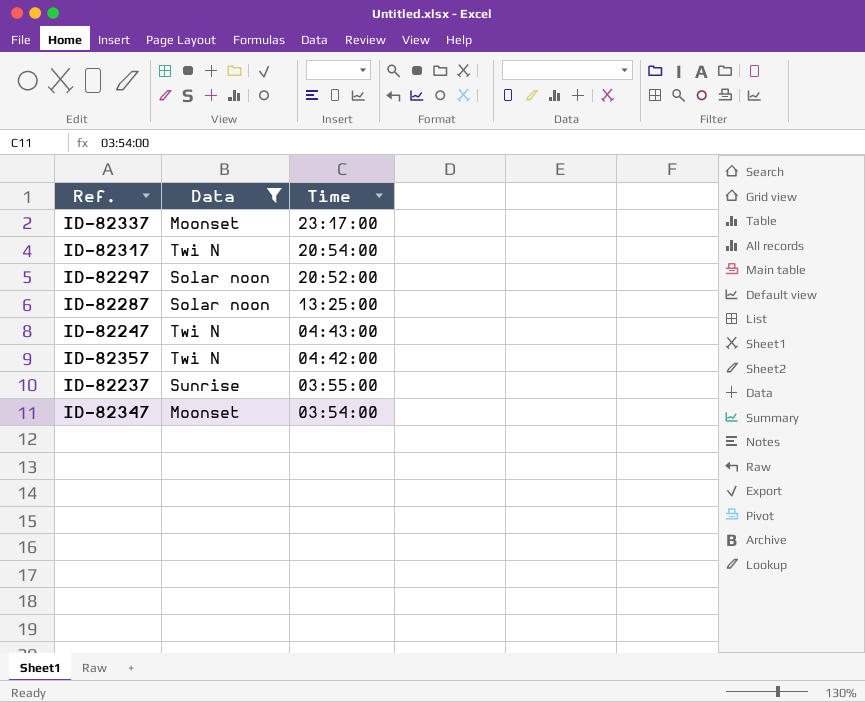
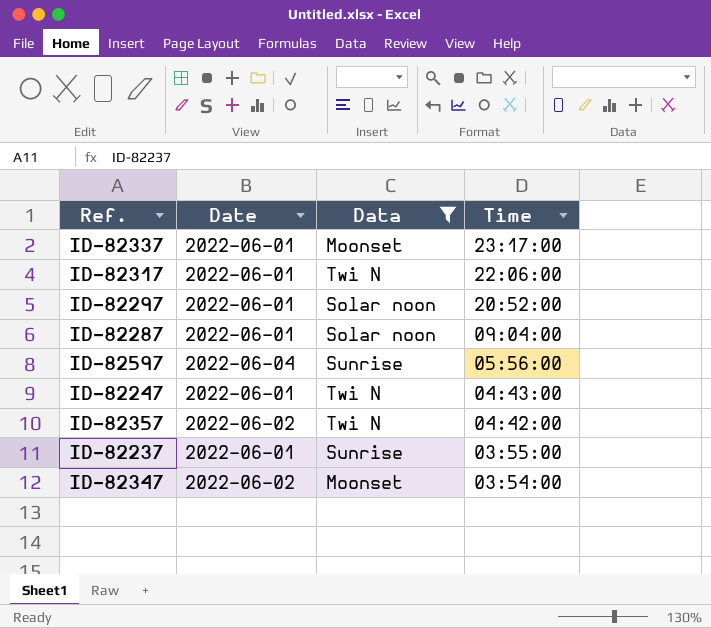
column Date | position: none -> 2
ID-82317 | Time: 20:54:00 -> 22:06:00
ID-82287 | Time: 13:25:00 -> 09:04:00
row ID-82597: none -> 2022-06-04 | Sunrise | 05:56:00

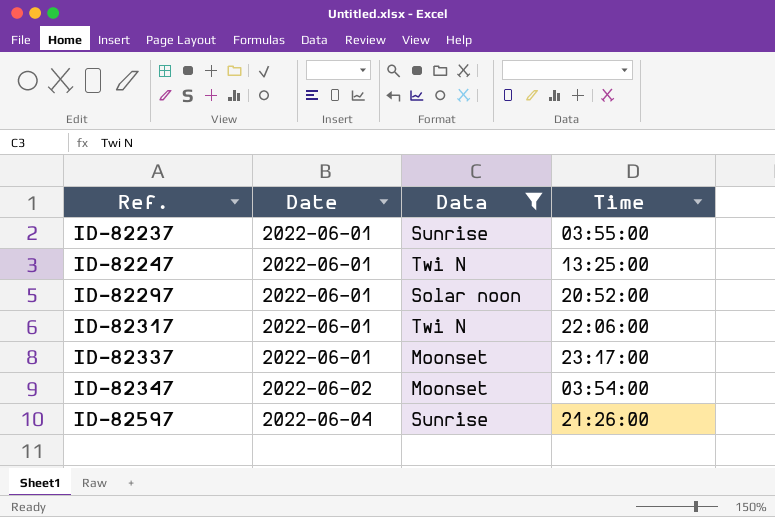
row order: Time descending -> Ref. ascending
row ID-82287: 2022-06-01 | Solar noon | 09:04:00 -> none
row ID-82357: 2022-06-02 | Twi N | 04:42:00 -> none
ID-82247 | Time: 04:43:00 -> 13:25:00
ID-82597 | Time: 05:56:00 -> 21:26:00

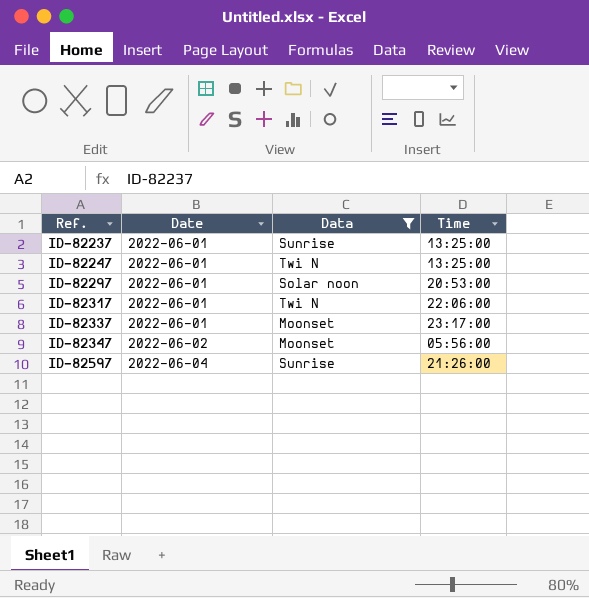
ID-82237 | Time: 03:55:00 -> 13:25:00
ID-82297 | Time: 20:52:00 -> 20:53:00
ID-82347 | Time: 03:54:00 -> 05:56:00

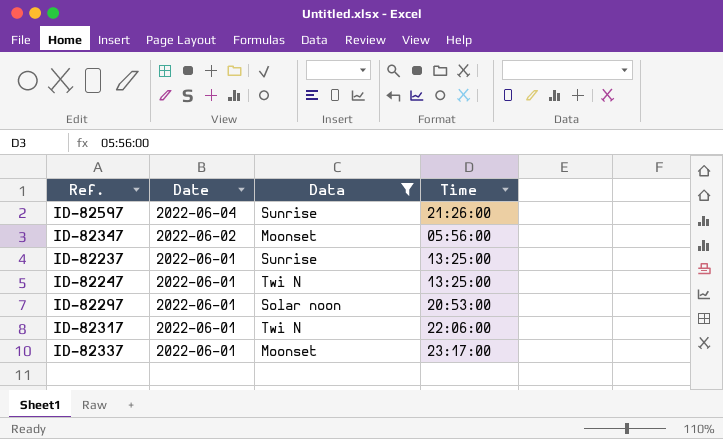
row order: Ref. ascending -> Date descending

